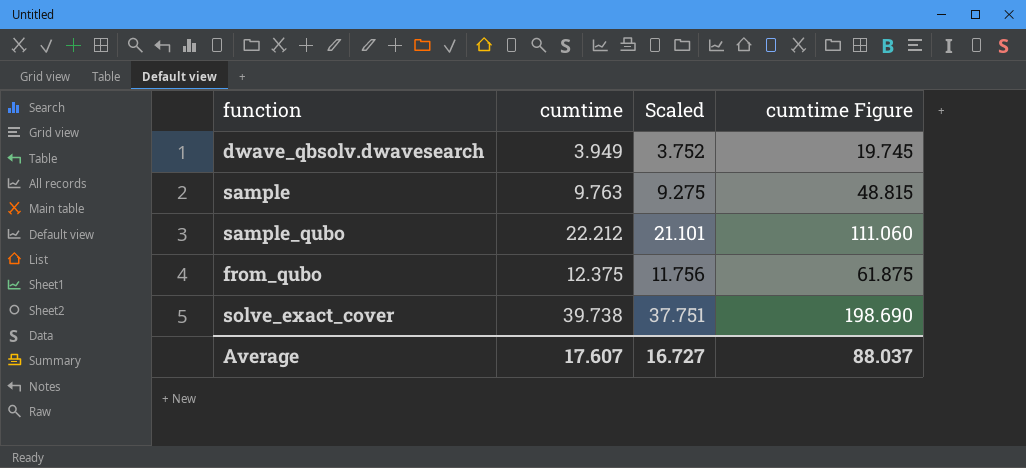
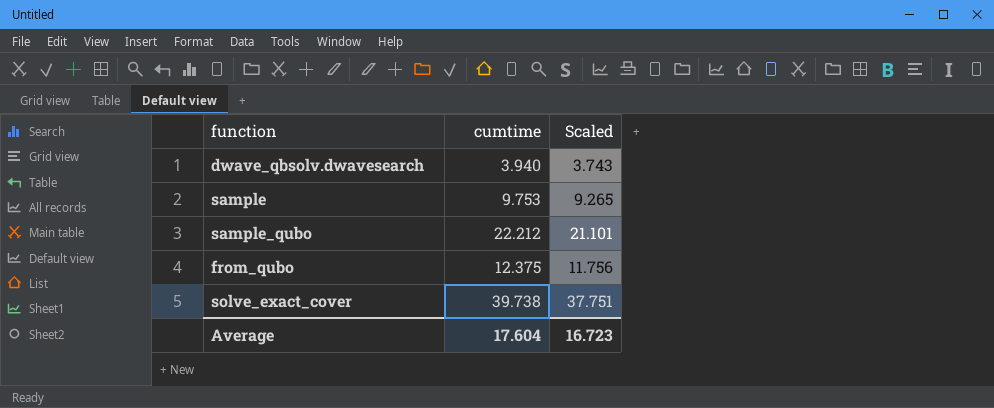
column cumtime Figure | formula: [cumtime] * 5 -> none
dwave_qbsolv.dwavesearch | cumtime: 3.949 -> 3.940
dwave_qbsolv.dwavesearch | Scaled: 3.752 -> 3.743
sample | cumtime: 9.763 -> 9.753
sample | Scaled: 9.275 -> 9.265
Average | cumtime: 17.607 -> 17.604
Average | Scaled: 16.727 -> 16.723

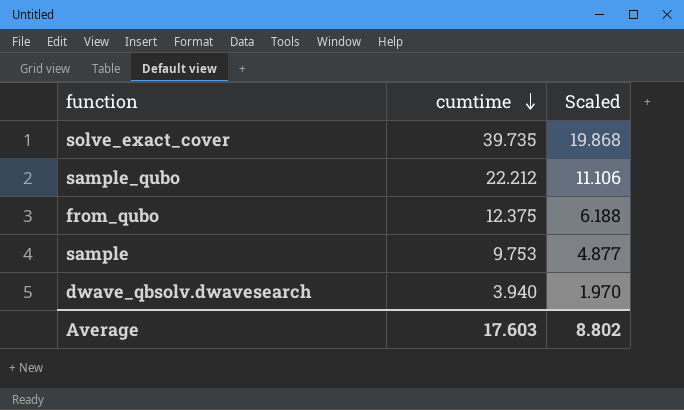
row order: none -> cumtime descending
column Scaled | formula: [cumtime] * 0.95 -> [cumtime] * 0.5
solve_exact_cover | cumtime: 39.738 -> 39.735
Average | cumtime: 17.604 -> 17.603
Average | Scaled: 16.723 -> 8.802

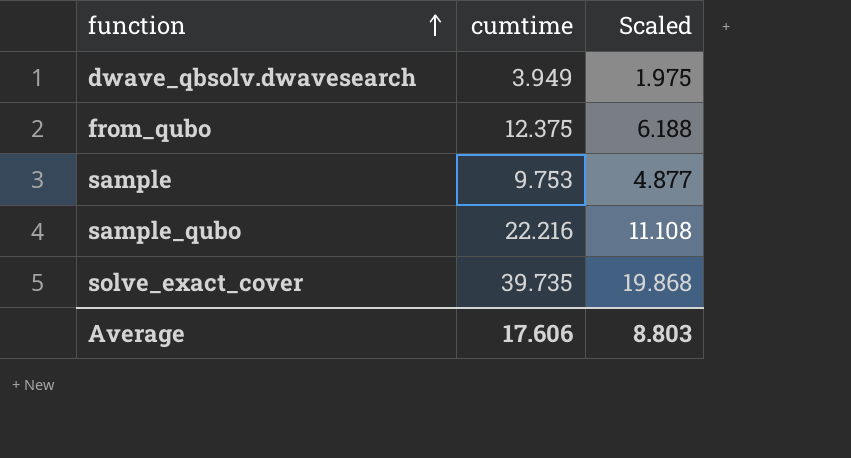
row order: cumtime descending -> function ascending
dwave_qbsolv.dwavesearch | cumtime: 3.940 -> 3.949
dwave_qbsolv.dwavesearch | Scaled: 1.970 -> 1.975
sample_qubo | cumtime: 22.212 -> 22.216
sample_qubo | Scaled: 11.106 -> 11.108
Average | cumtime: 17.603 -> 17.606
Average | Scaled: 8.802 -> 8.803

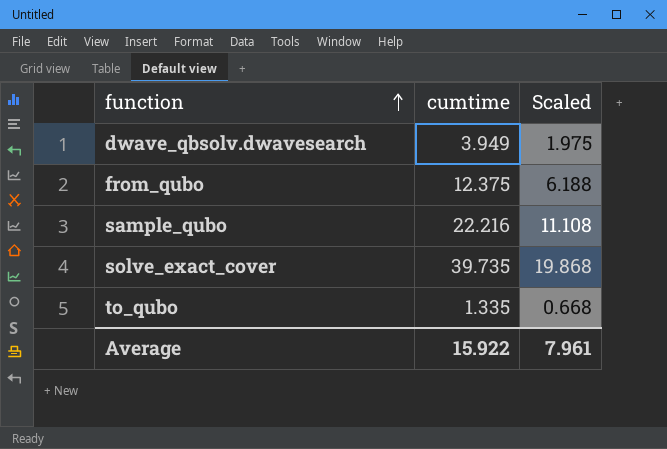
row sample: 9.753 | 4.877 -> none
row to_qubo: none -> 1.335 | 0.668
Average | cumtime: 17.606 -> 15.922
Average | Scaled: 8.803 -> 7.961

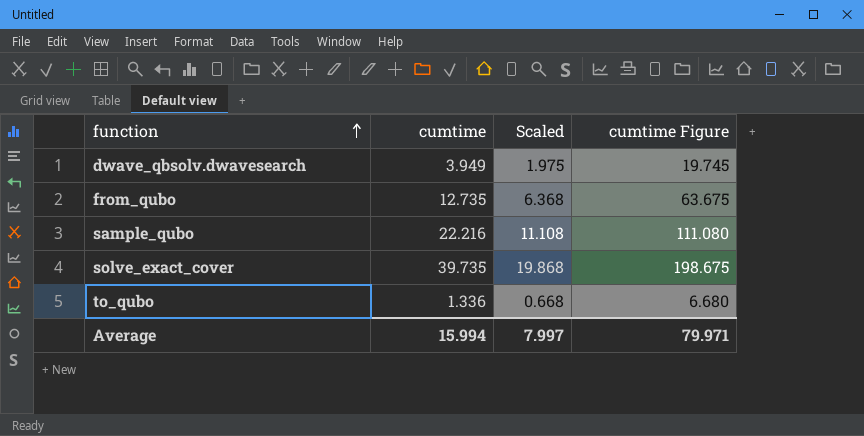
column cumtime Figure | formula: none -> [cumtime] * 5
from_qubo | cumtime: 12.375 -> 12.735
from_qubo | Scaled: 6.188 -> 6.368
to_qubo | cumtime: 1.335 -> 1.336
Average | cumtime: 15.922 -> 15.994
Average | Scaled: 7.961 -> 7.997

